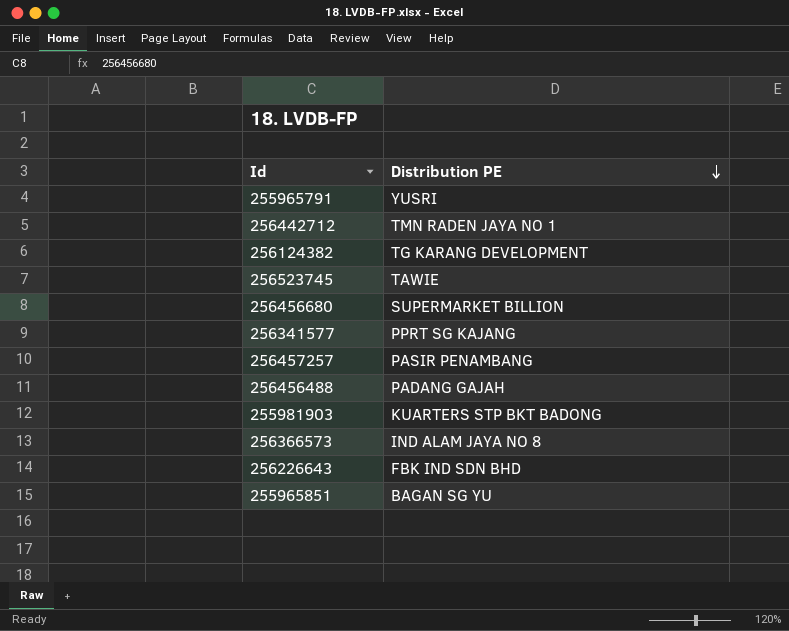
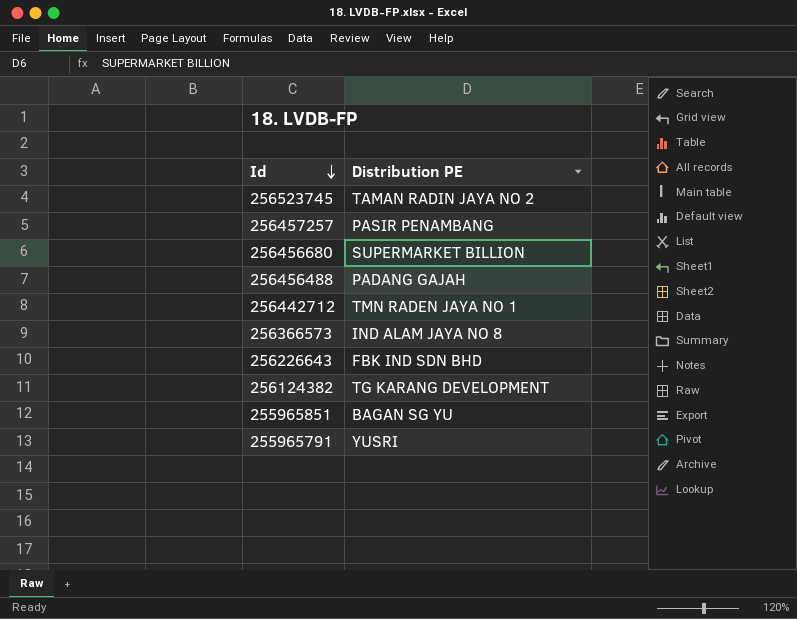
row order: Distribution PE descending -> Id descending
row 256341577: PPRT SG KAJANG -> none
row 255981903: KUARTERS STP BKT BADONG -> none
256523745 | Distribution PE: TAWIE -> TAMAN RADIN JAYA NO 2

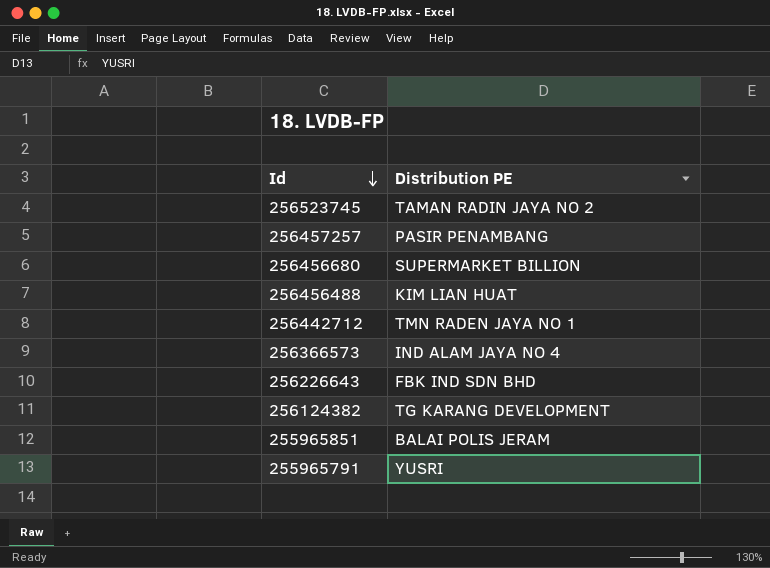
256456488 | Distribution PE: PADANG GAJAH -> KIM LIAN HUAT
256366573 | Distribution PE: IND ALAM JAYA NO 8 -> IND ALAM JAYA NO 4
255965851 | Distribution PE: BAGAN SG YU -> BALAI POLIS JERAM

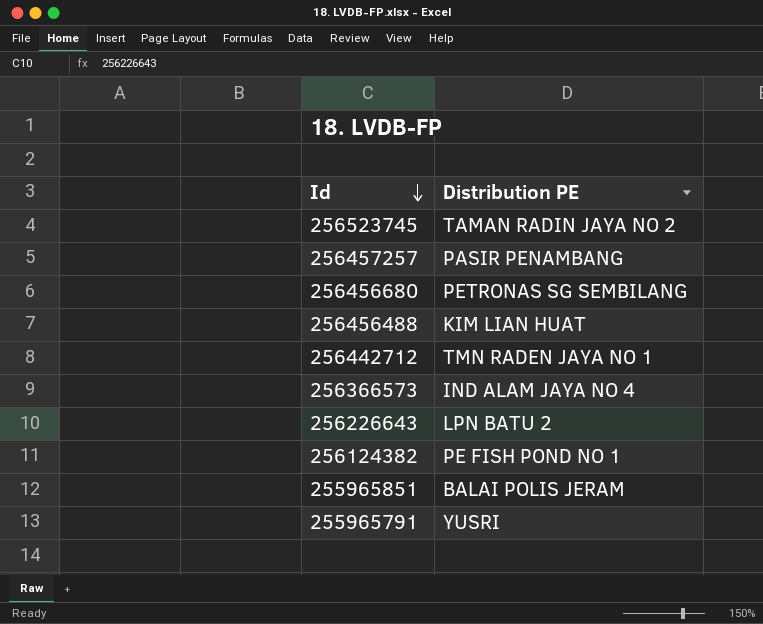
256456680 | Distribution PE: SUPERMARKET BILLION -> PETRONAS SG SEMBILANG
256226643 | Distribution PE: FBK IND SDN BHD -> LPN BATU 2
256124382 | Distribution PE: TG KARANG DEVELOPMENT -> PE FISH POND NO 1

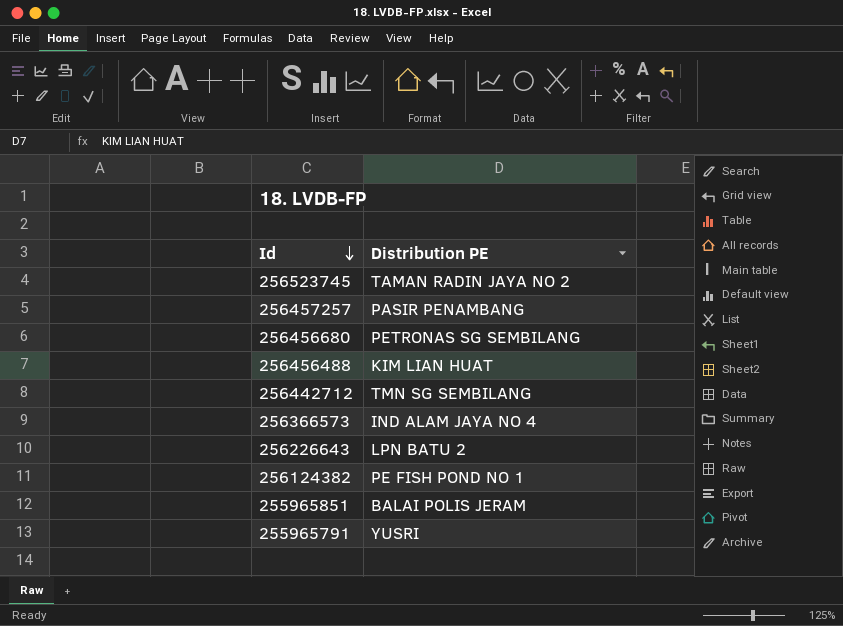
256442712 | Distribution PE: TMN RADEN JAYA NO 1 -> TMN SG SEMBILANG

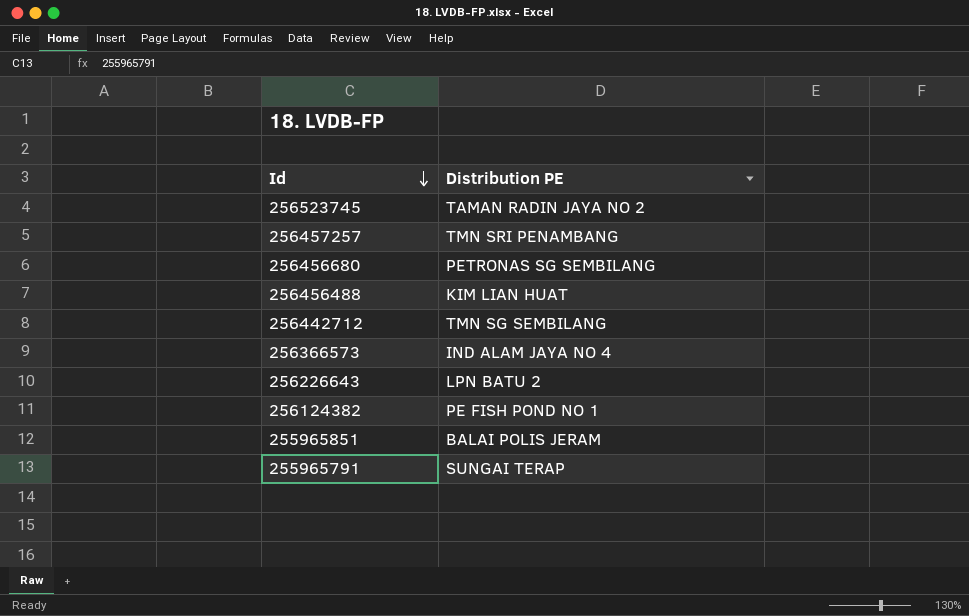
256457257 | Distribution PE: PASIR PENAMBANG -> TMN SRI PENAMBANG
255965791 | Distribution PE: YUSRI -> SUNGAI TERAP

